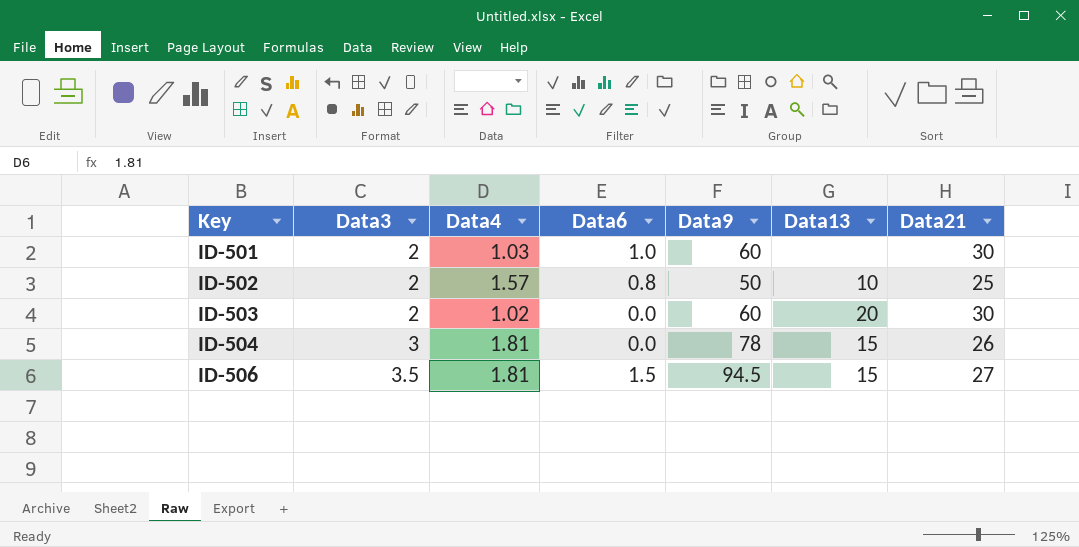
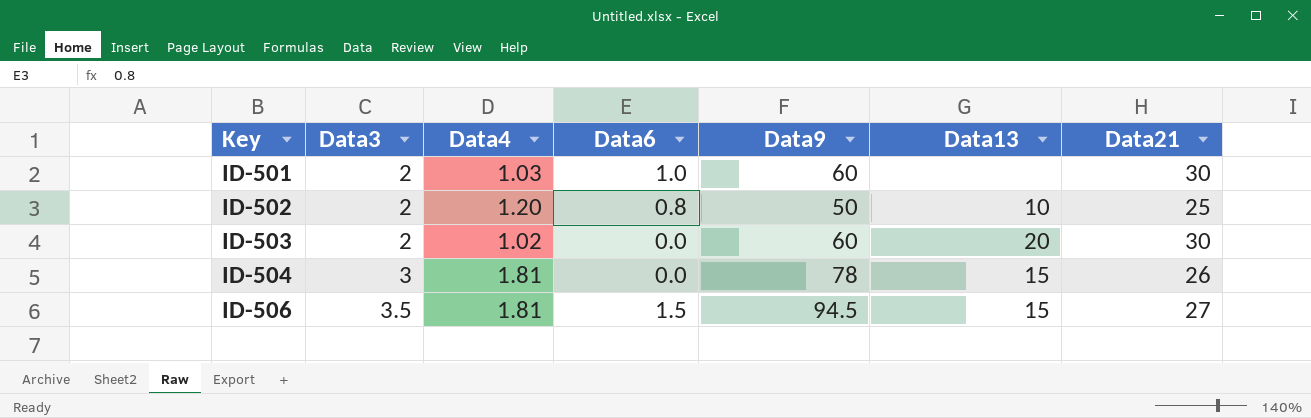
ID-502 | Data4: 1.57 -> 1.20

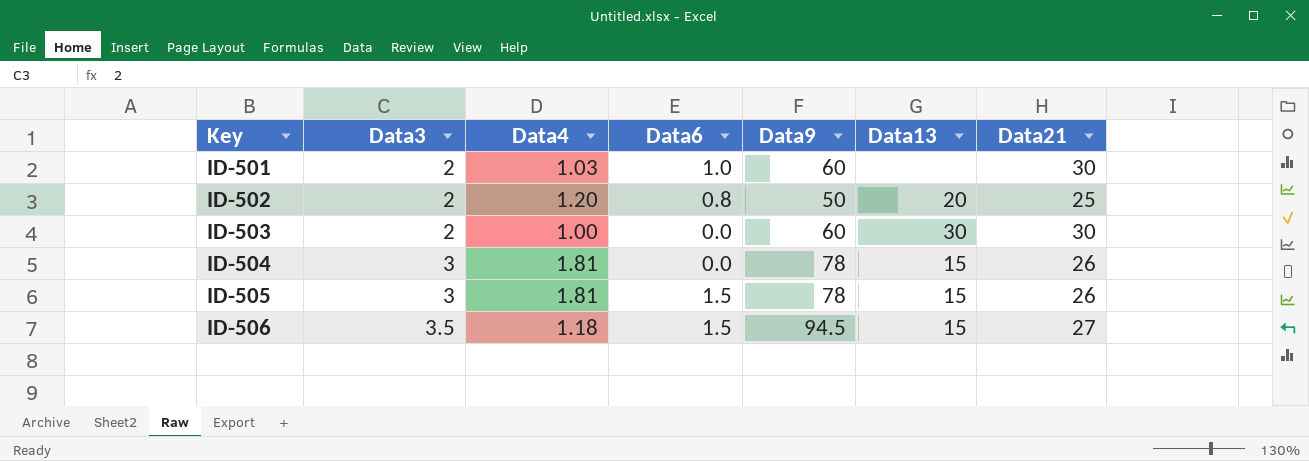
ID-502 | Data13: 10 -> 20
ID-503 | Data4: 1.02 -> 1.00
ID-503 | Data13: 20 -> 30
row ID-505: none -> 3 | 1.81 | 1.5 | 78 | 15 | 26
ID-506 | Data4: 1.81 -> 1.18

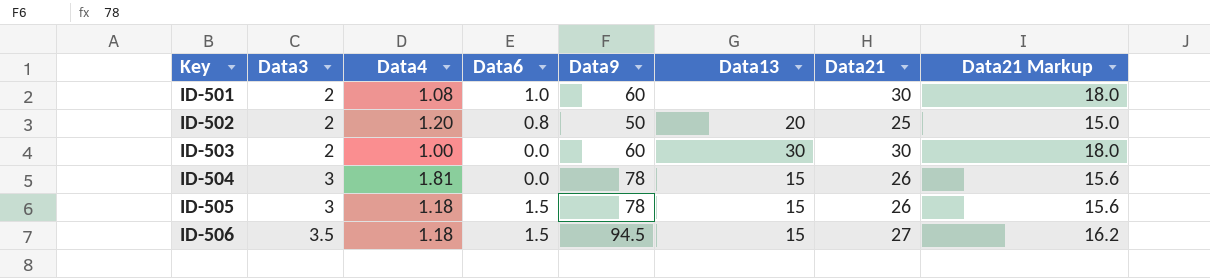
column Data21 Markup | formula: none -> [Data21] * 0.6
ID-501 | Data4: 1.03 -> 1.08
ID-505 | Data4: 1.81 -> 1.18

